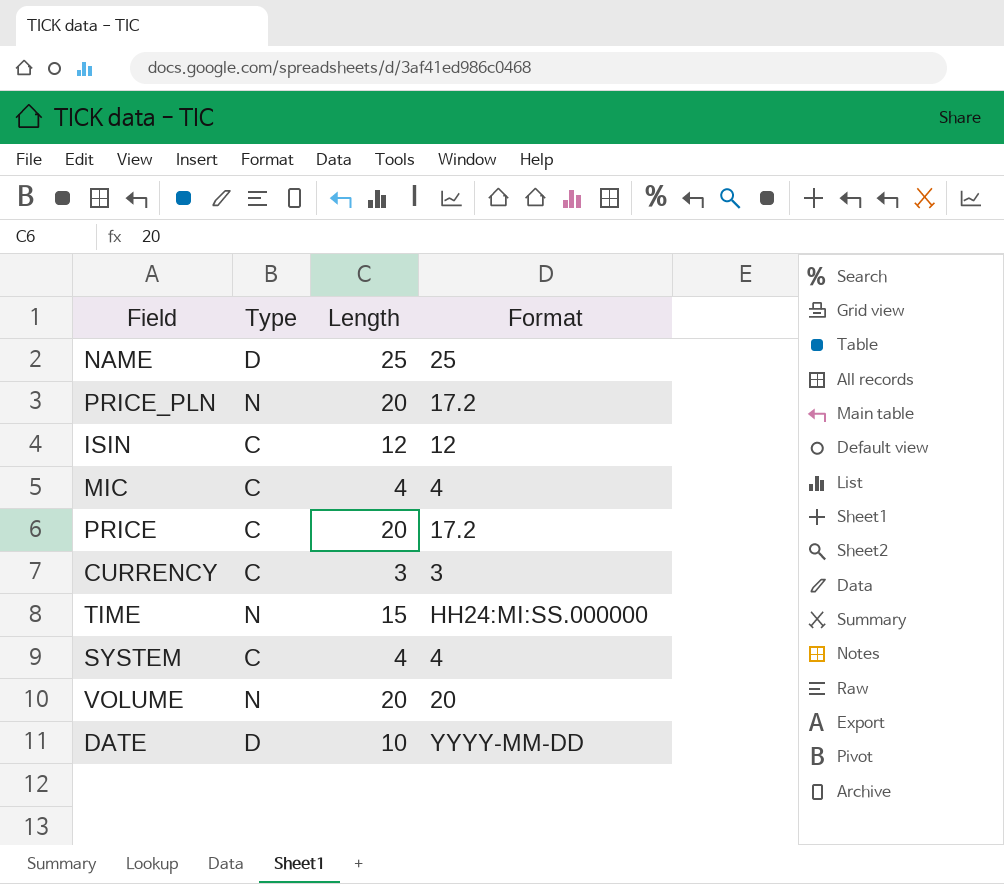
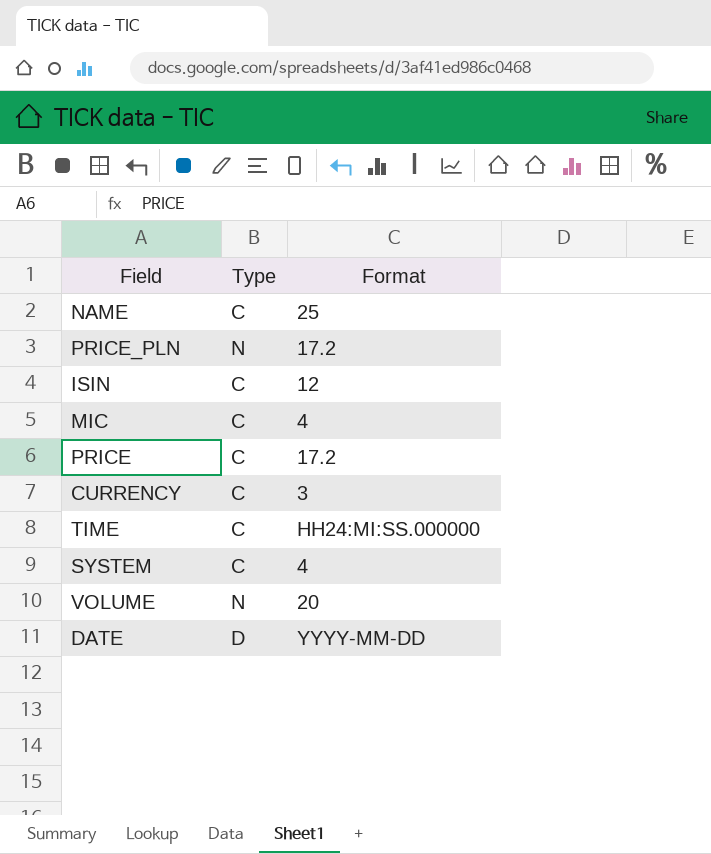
column Length | position: 3 -> none
NAME | Type: D -> C
TIME | Type: N -> C

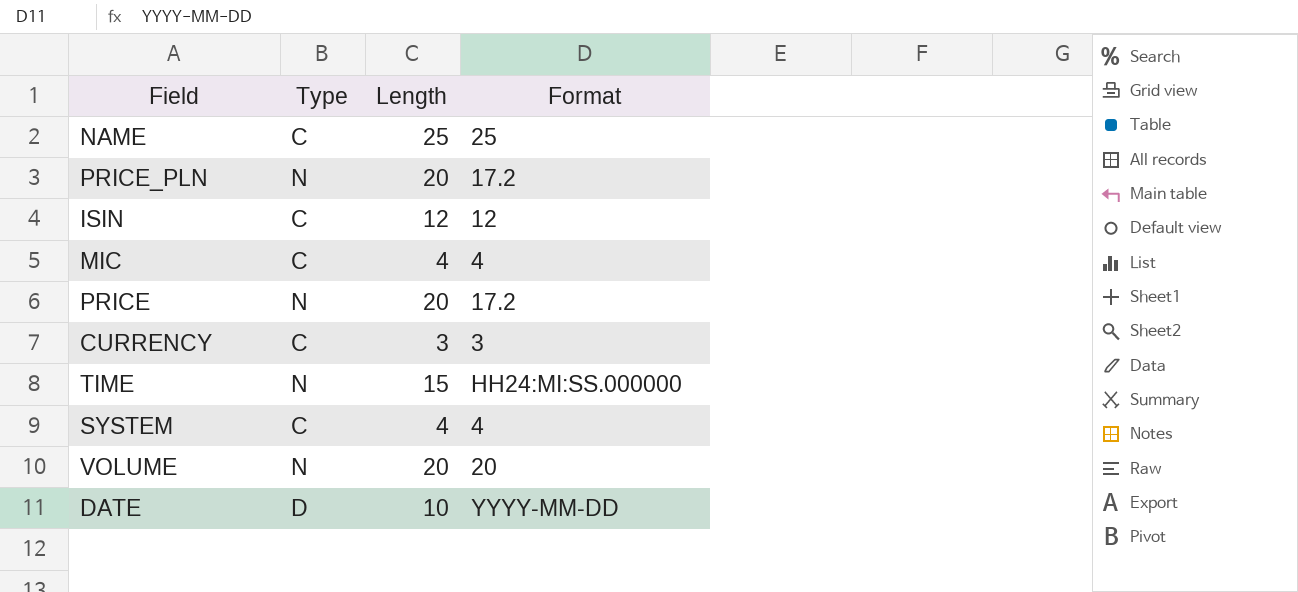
column Length | position: none -> 3
PRICE | Type: C -> N
TIME | Type: C -> N

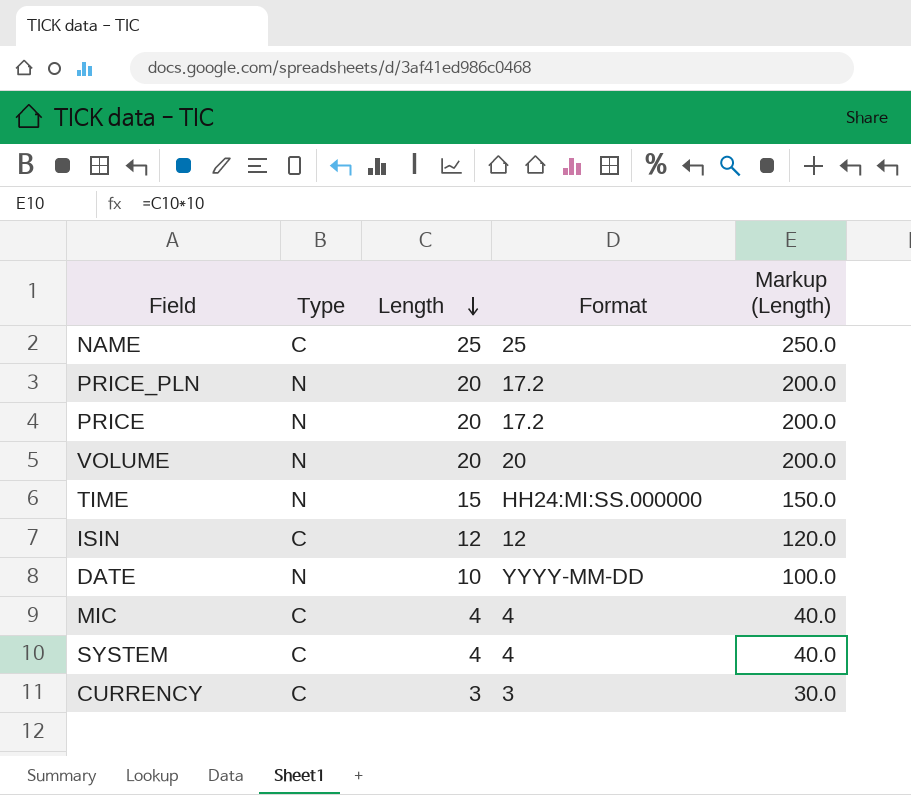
row order: none -> Length descending
column Markup (Length) | formula: none -> [Length] * 10
DATE | Type: D -> N

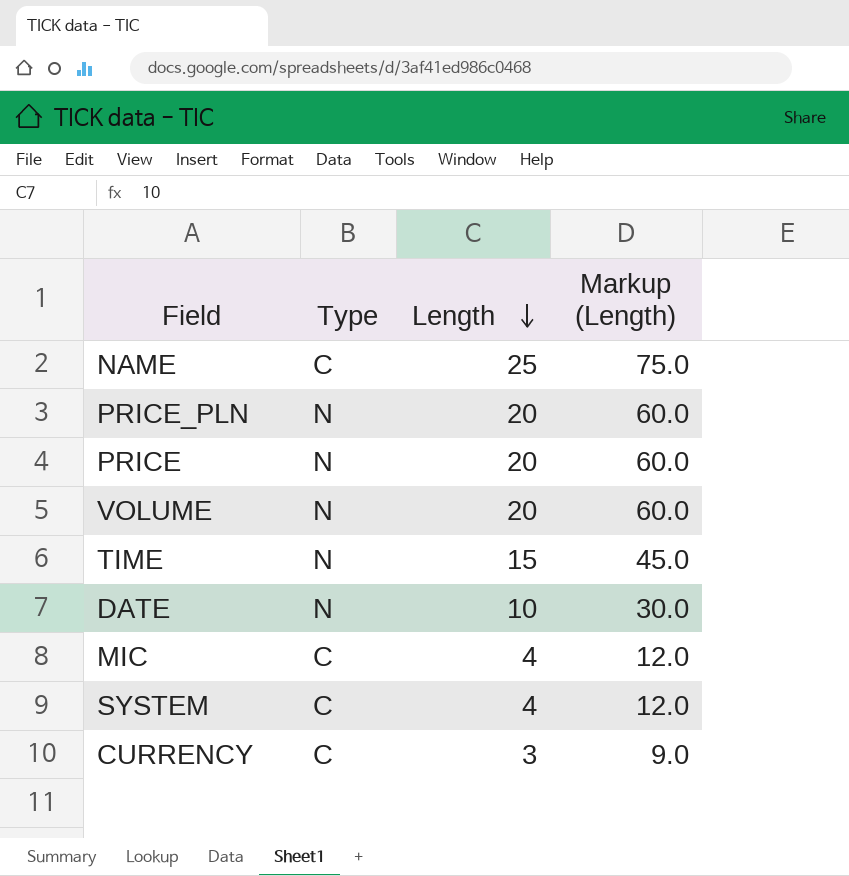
column Format | position: 4 -> none
column Markup (Length) | formula: [Length] * 10 -> [Length] * 3
row ISIN: C | 12 | 12 | 120.0 -> none

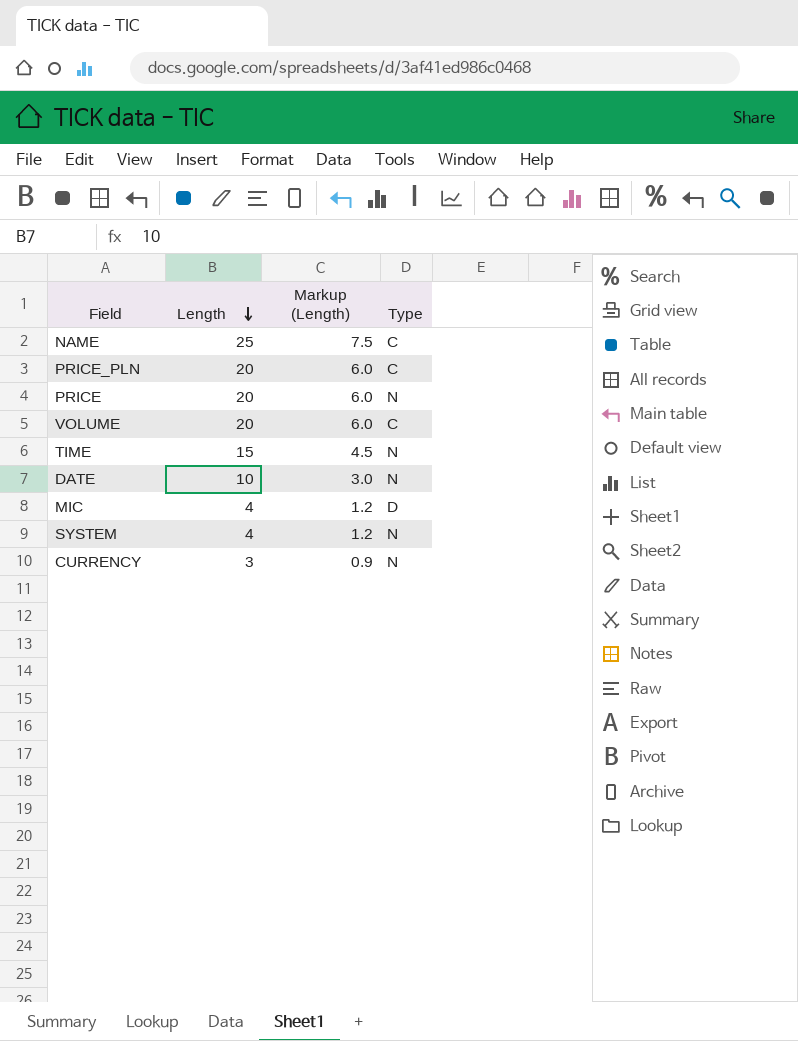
column Markup (Length) | formula: [Length] * 3 -> [Length] * 0.3
column Type | position: 2 -> 4
PRICE_PLN | Type: N -> C
VOLUME | Type: N -> C
MIC | Type: C -> D
SYSTEM | Type: C -> N
CURRENCY | Type: C -> N

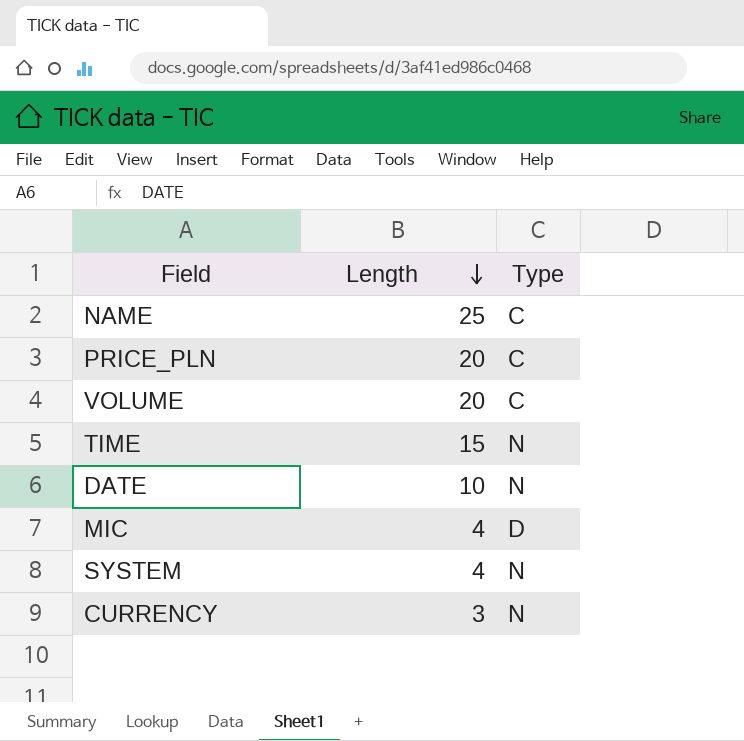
column Markup (Length) | formula: [Length] * 0.3 -> none
row PRICE: 20 | 6.0 | N -> none

